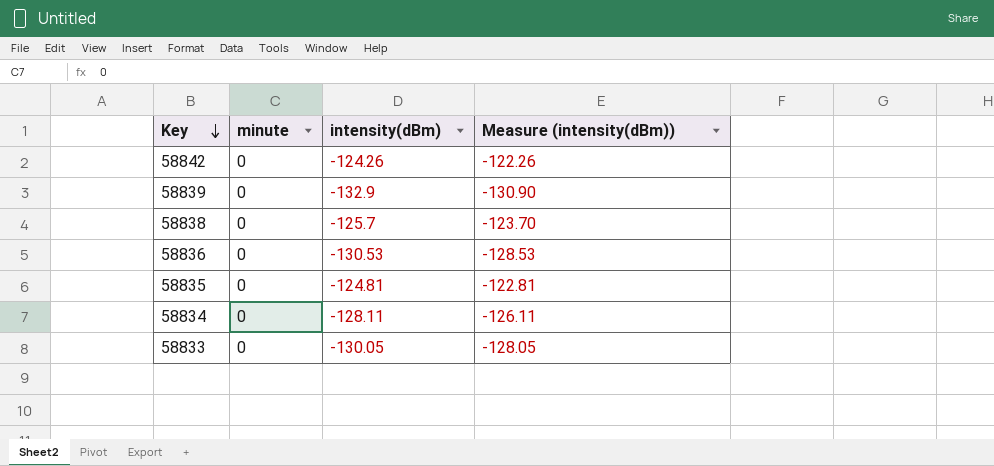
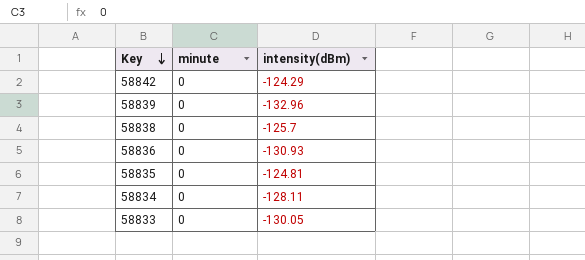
column Measure (intensity(dBm)) | formula: [intensity(dBm)] + 2 -> none
58842 | intensity(dBm): -124.26 -> -124.29
58839 | intensity(dBm): -132.9 -> -132.96
58836 | intensity(dBm): -130.53 -> -130.93

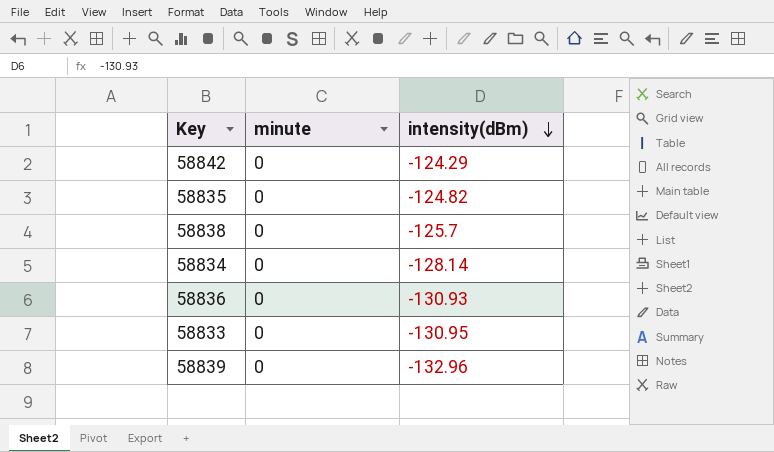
row order: Key descending -> intensity(dBm) descending
58835 | intensity(dBm): -124.81 -> -124.82
58834 | intensity(dBm): -128.11 -> -128.14
58833 | intensity(dBm): -130.05 -> -130.95

